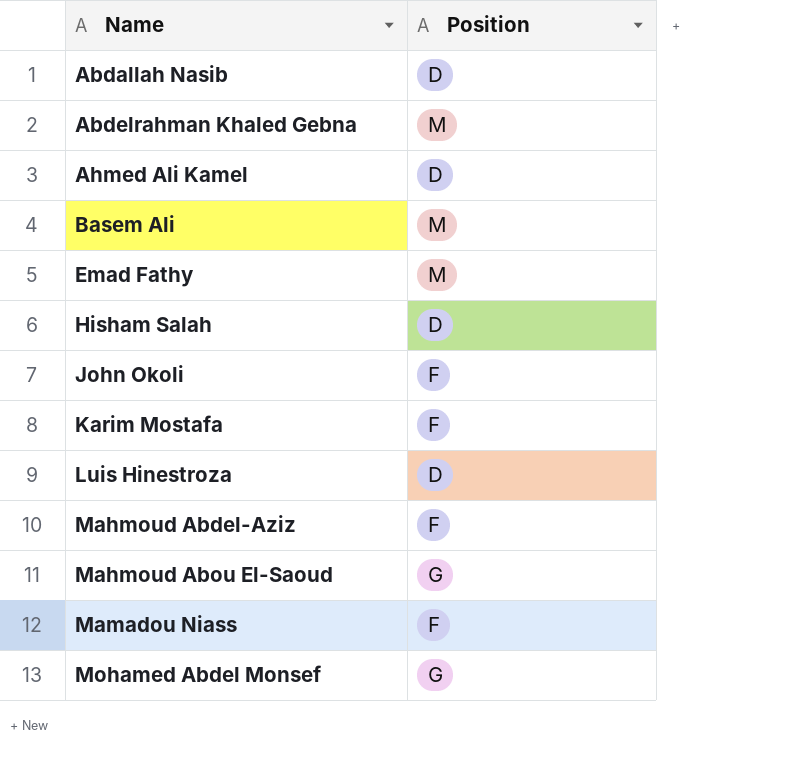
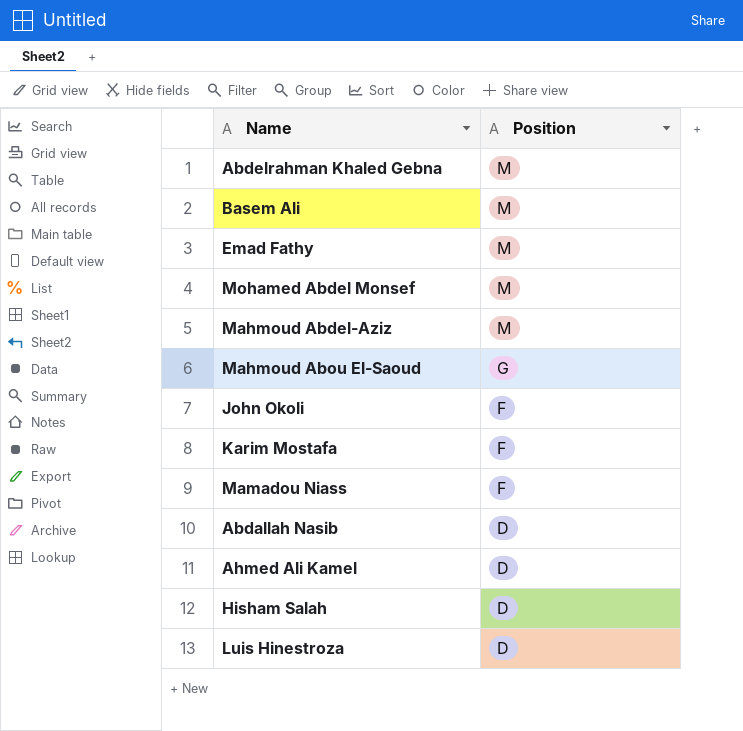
row order: Name ascending -> Position descending
Mohamed Abdel Monsef | Position: G -> M
Mahmoud Abdel-Aziz | Position: F -> M

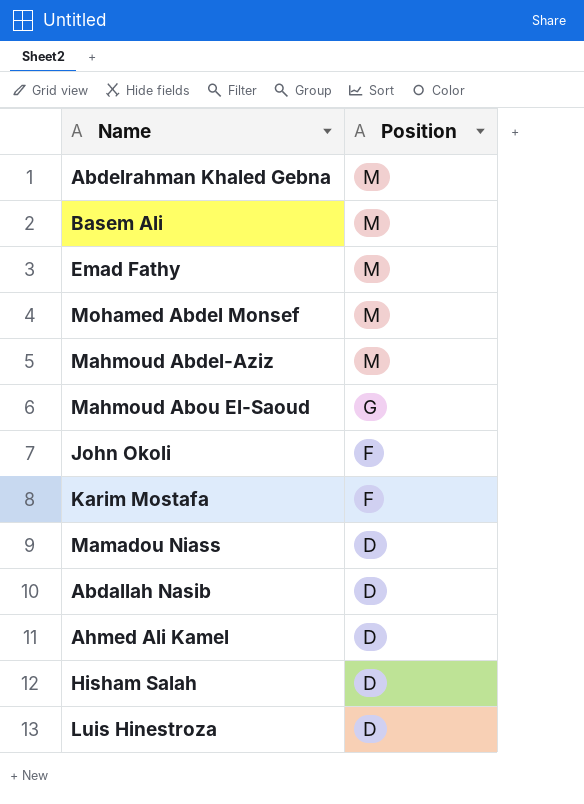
Mamadou Niass | Position: F -> D

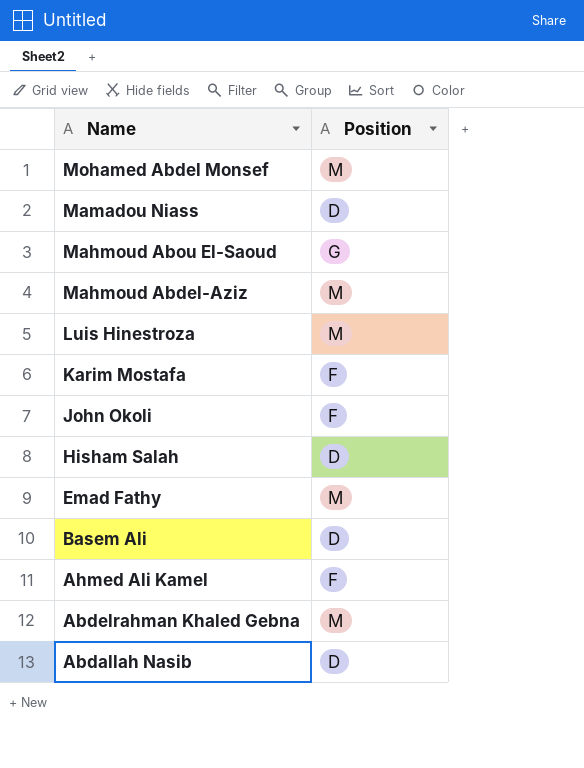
row order: Position descending -> Name descending
Luis Hinestroza | Position: D -> M
Basem Ali | Position: M -> D
Ahmed Ali Kamel | Position: D -> F

